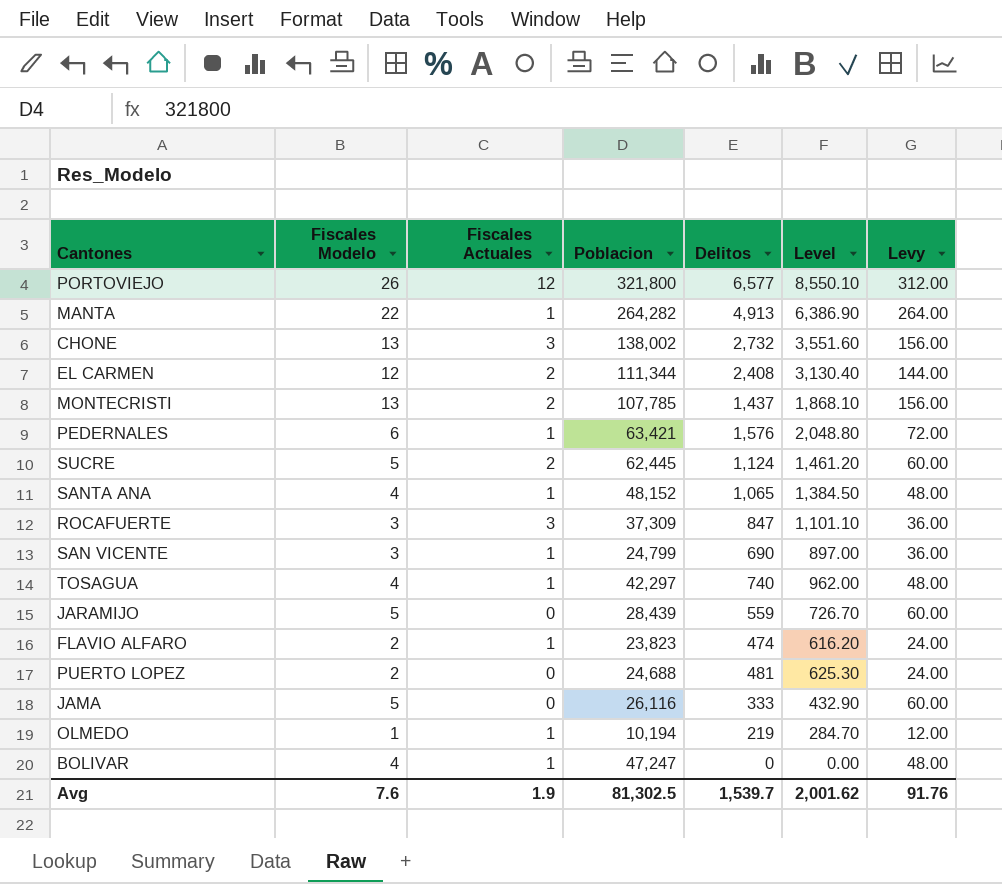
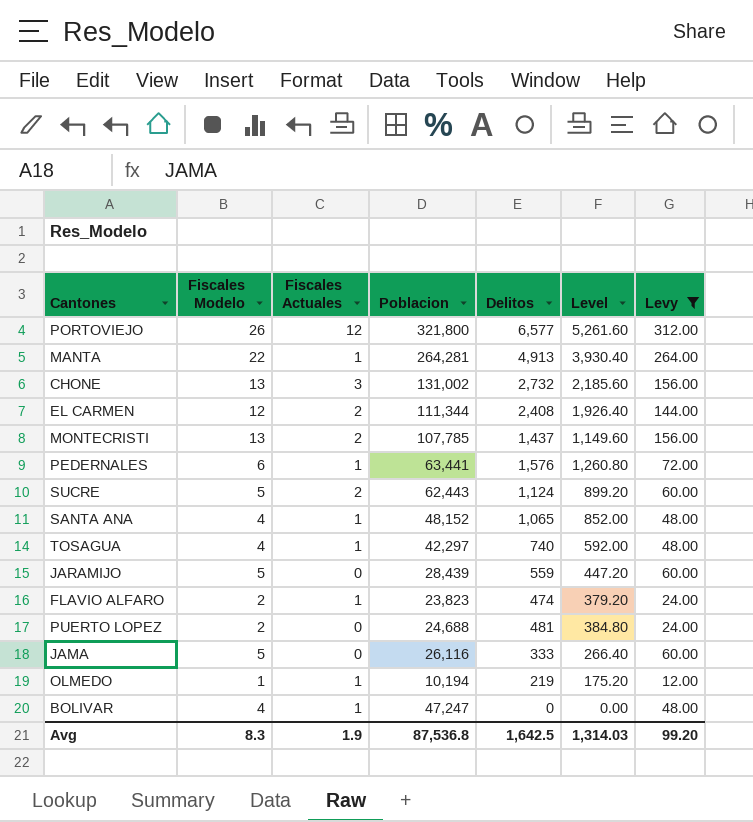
filter: none -> Levy != 36.00
column Level | formula: [Delitos] * 1.3 -> [Delitos] * 0.8
MANTA | Poblacion: 264,282 -> 264,281
CHONE | Poblacion: 138,002 -> 131,002
PEDERNALES | Poblacion: 63,421 -> 63,441
SUCRE | Poblacion: 62,445 -> 62,443
Avg | Fiscales Modelo: 7.6 -> 8.3
Avg | Poblacion: 81,302.5 -> 87,536.8
Avg | Delitos: 1,539.7 -> 1,642.5
Avg | Level: 2,001.62 -> 1,314.03
Avg | Levy: 91.76 -> 99.20

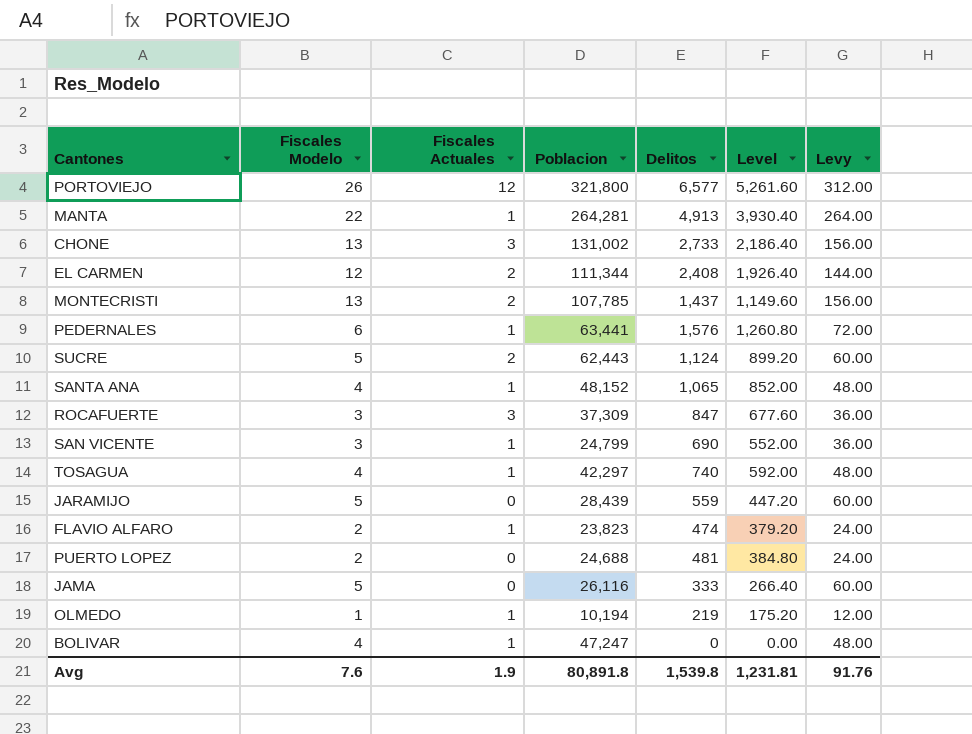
filter: Levy != 36.00 -> none
CHONE | Delitos: 2,732 -> 2,733
CHONE | Level: 2,185.60 -> 2,186.40
Avg | Fiscales Modelo: 8.3 -> 7.6
Avg | Poblacion: 87,536.8 -> 80,891.8
Avg | Delitos: 1,642.5 -> 1,539.8
Avg | Level: 1,314.03 -> 1,231.81
Avg | Levy: 99.20 -> 91.76

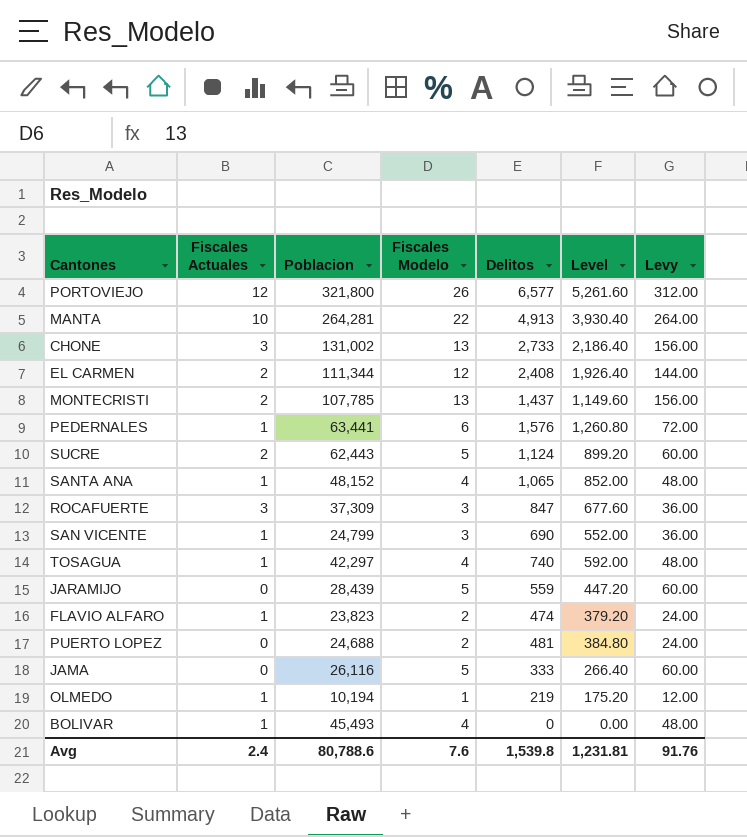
column Fiscales Modelo | position: 2 -> 4
MANTA | Fiscales Actuales: 1 -> 10
BOLIVAR | Poblacion: 47,247 -> 45,493
Avg | Fiscales Actuales: 1.9 -> 2.4
Avg | Poblacion: 80,891.8 -> 80,788.6

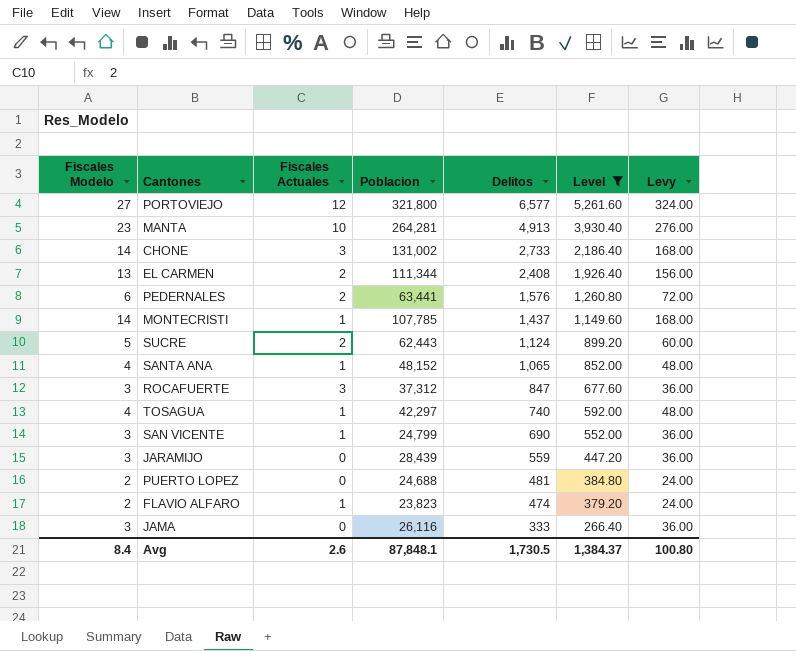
filter: none -> Level >= 266.40
row order: none -> Delitos descending
column Fiscales Modelo | position: 4 -> 1
PORTOVIEJO | Fiscales Modelo: 26 -> 27
PORTOVIEJO | Levy: 312.00 -> 324.00
MANTA | Fiscales Modelo: 22 -> 23
MANTA | Levy: 264.00 -> 276.00
CHONE | Fiscales Modelo: 13 -> 14
CHONE | Levy: 156.00 -> 168.00
EL CARMEN | Fiscales Modelo: 12 -> 13
EL CARMEN | Levy: 144.00 -> 156.00
PEDERNALES | Fiscales Actuales: 1 -> 2
MONTECRISTI | Fiscales Modelo: 13 -> 14
MONTECRISTI | Fiscales Actuales: 2 -> 1
MONTECRISTI | Levy: 156.00 -> 168.00
ROCAFUERTE | Poblacion: 37,309 -> 37,312
JARAMIJO | Fiscales Modelo: 5 -> 3
JARAMIJO | Levy: 60.00 -> 36.00
JAMA | Fiscales Modelo: 5 -> 3
JAMA | Levy: 60.00 -> 36.00
Avg | Fiscales Modelo: 7.6 -> 8.4
Avg | Fiscales Actuales: 2.4 -> 2.6
Avg | Poblacion: 80,788.6 -> 87,848.1
Avg | Delitos: 1,539.8 -> 1,730.5
Avg | Level: 1,231.81 -> 1,384.37
Avg | Levy: 91.76 -> 100.80

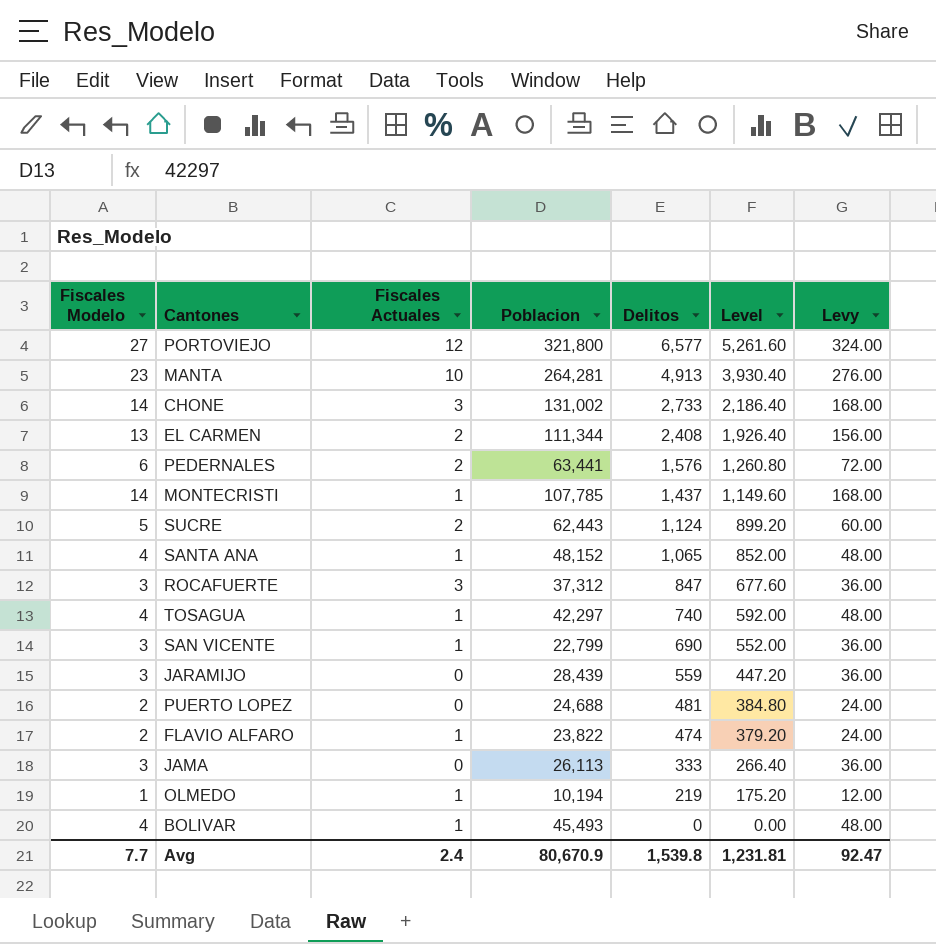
filter: Level >= 266.40 -> none
SAN VICENTE | Poblacion: 24,799 -> 22,799
FLAVIO ALFARO | Poblacion: 23,823 -> 23,822
JAMA | Poblacion: 26,116 -> 26,113
Avg | Fiscales Modelo: 8.4 -> 7.7
Avg | Fiscales Actuales: 2.6 -> 2.4
Avg | Poblacion: 87,848.1 -> 80,670.9
Avg | Delitos: 1,730.5 -> 1,539.8
Avg | Level: 1,384.37 -> 1,231.81
Avg | Levy: 100.80 -> 92.47

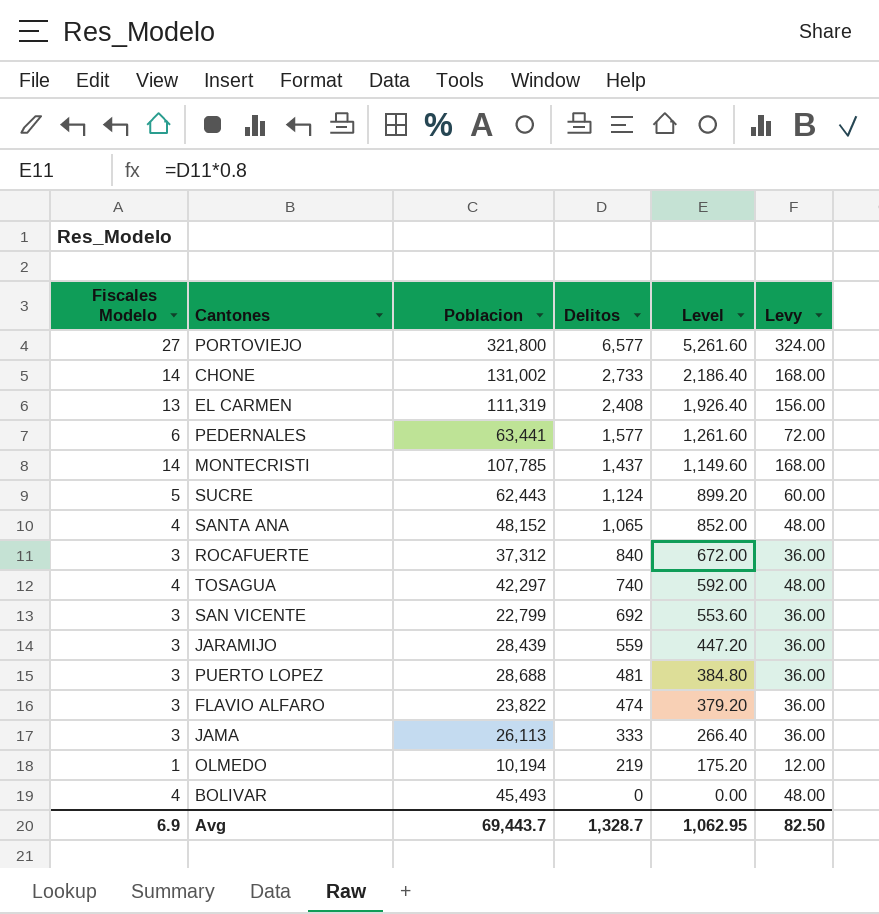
column Fiscales Actuales | position: 3 -> none
row MANTA: 23 | 10 | 264,281 | 4,913 | 3,930.40 | 276.00 -> none
EL CARMEN | Poblacion: 111,344 -> 111,319
PEDERNALES | Delitos: 1,576 -> 1,577
PEDERNALES | Level: 1,260.80 -> 1,261.60
ROCAFUERTE | Delitos: 847 -> 840
ROCAFUERTE | Level: 677.60 -> 672.00
SAN VICENTE | Delitos: 690 -> 692
SAN VICENTE | Level: 552.00 -> 553.60
PUERTO LOPEZ | Fiscales Modelo: 2 -> 3
PUERTO LOPEZ | Poblacion: 24,688 -> 28,688
PUERTO LOPEZ | Levy: 24.00 -> 36.00
FLAVIO ALFARO | Fiscales Modelo: 2 -> 3
FLAVIO ALFARO | Levy: 24.00 -> 36.00
Avg | Fiscales Modelo: 7.7 -> 6.9
Avg | Poblacion: 80,670.9 -> 69,443.7
Avg | Delitos: 1,539.8 -> 1,328.7
Avg | Level: 1,231.81 -> 1,062.95
Avg | Levy: 92.47 -> 82.50

